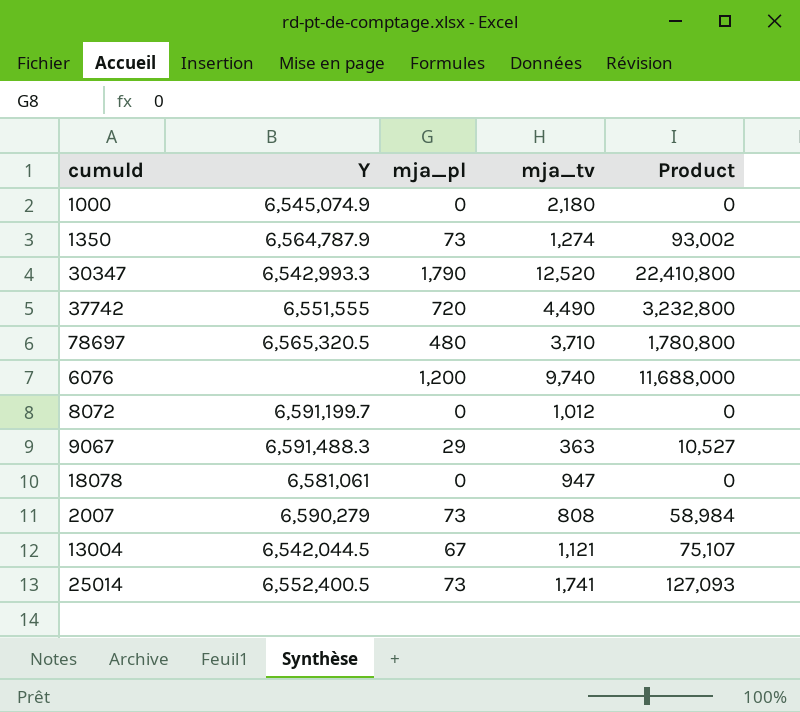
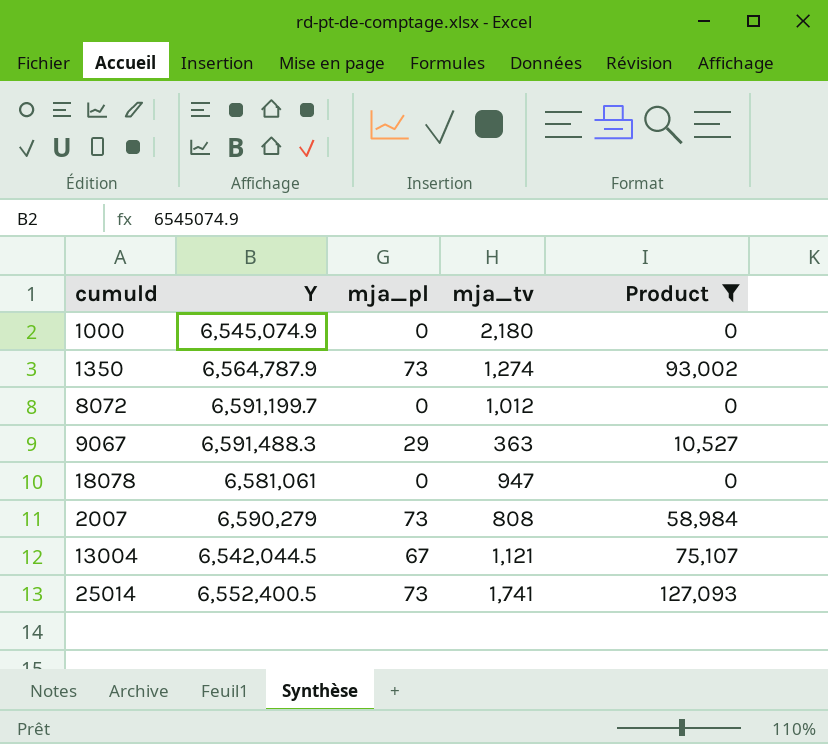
filter: none -> Product <= 127,093

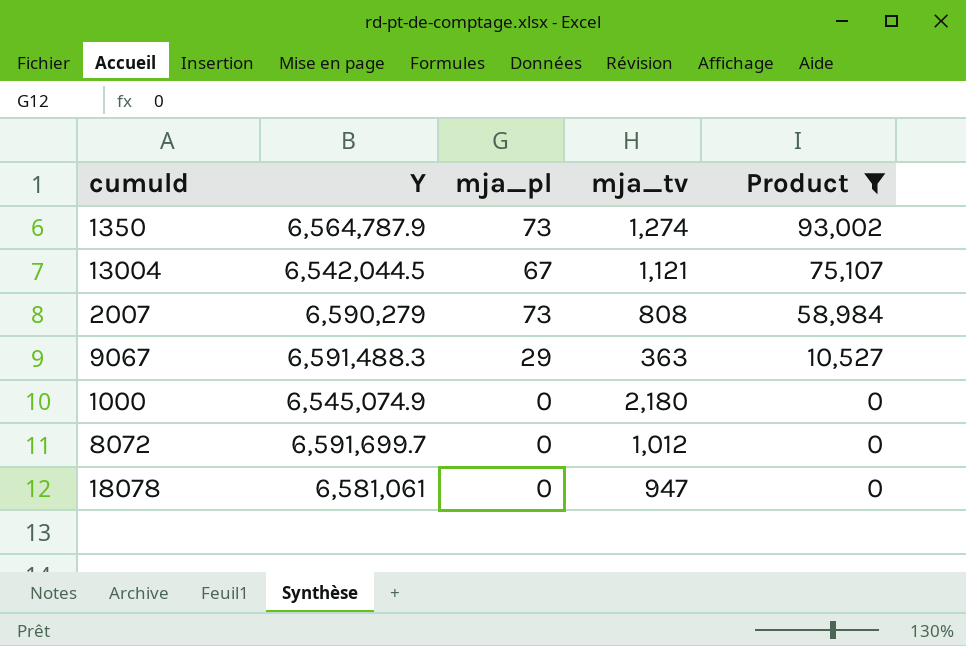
row order: none -> Product descending
row 25014: 6,552,400.5 | 73 | 1,741 | 127,093 -> none
8072 | Y: 6,591,199.7 -> 6,591,699.7

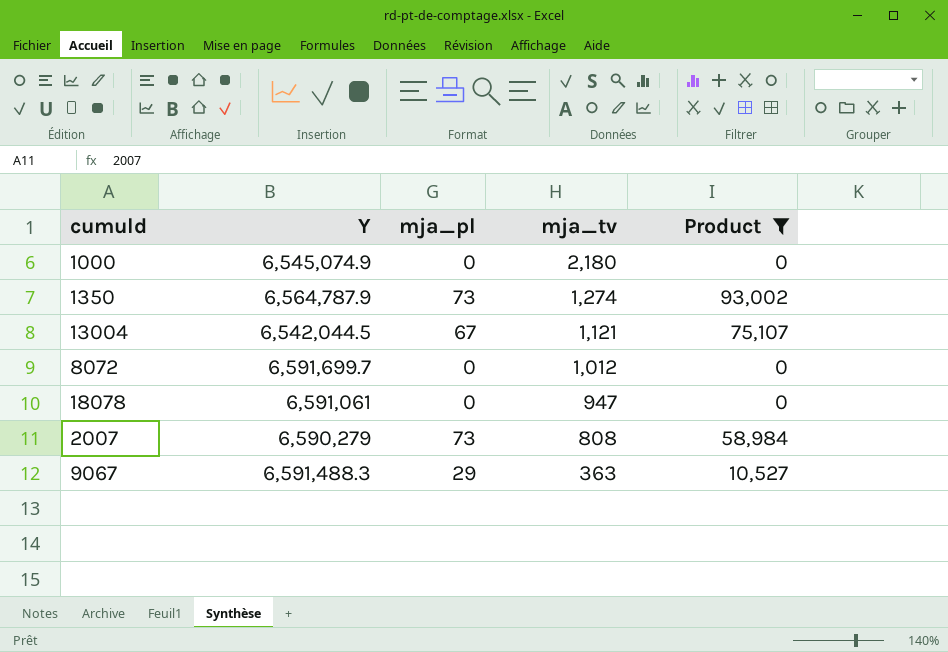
row order: Product descending -> mja_tv descending
18078 | Y: 6,581,061 -> 6,591,061

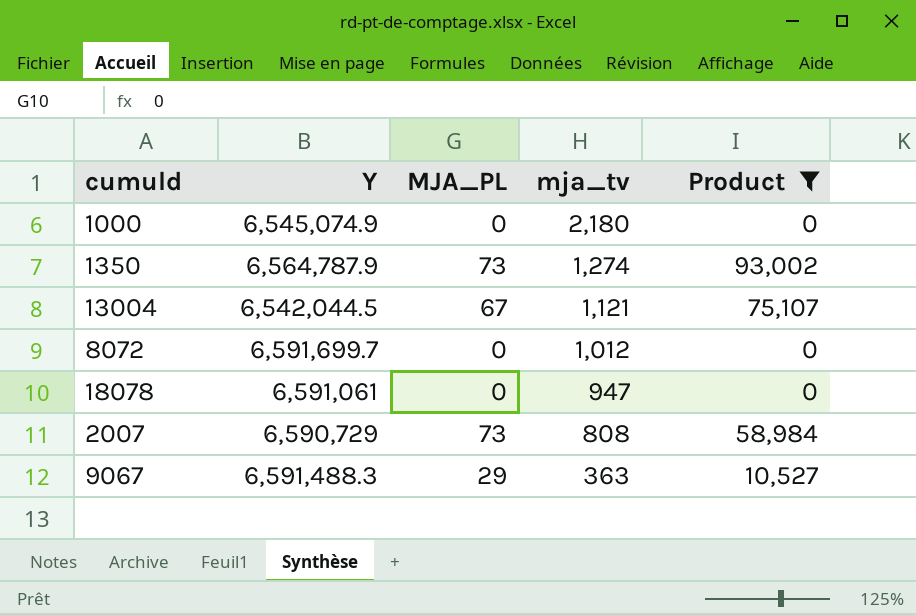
column name: mja_pl -> MJA_PL
2007 | Y: 6,590,279 -> 6,590,729

